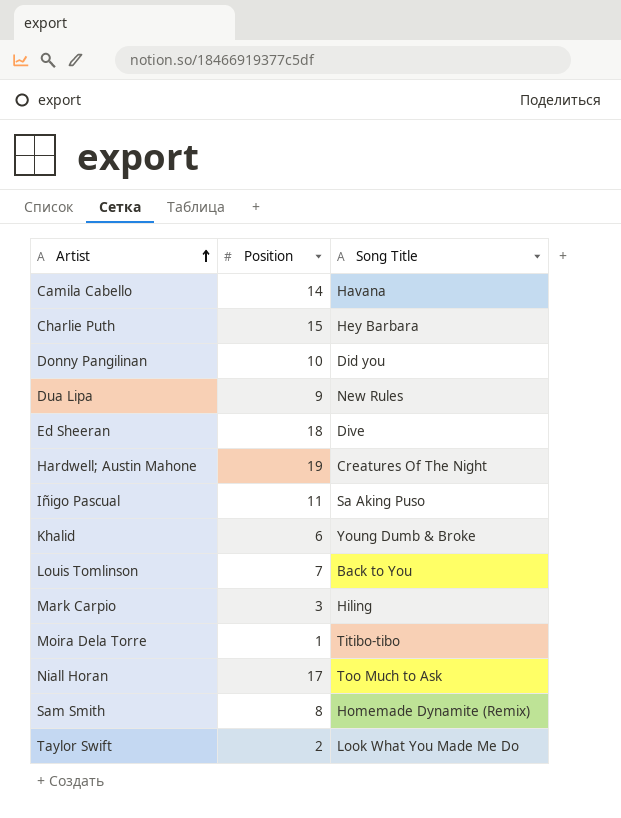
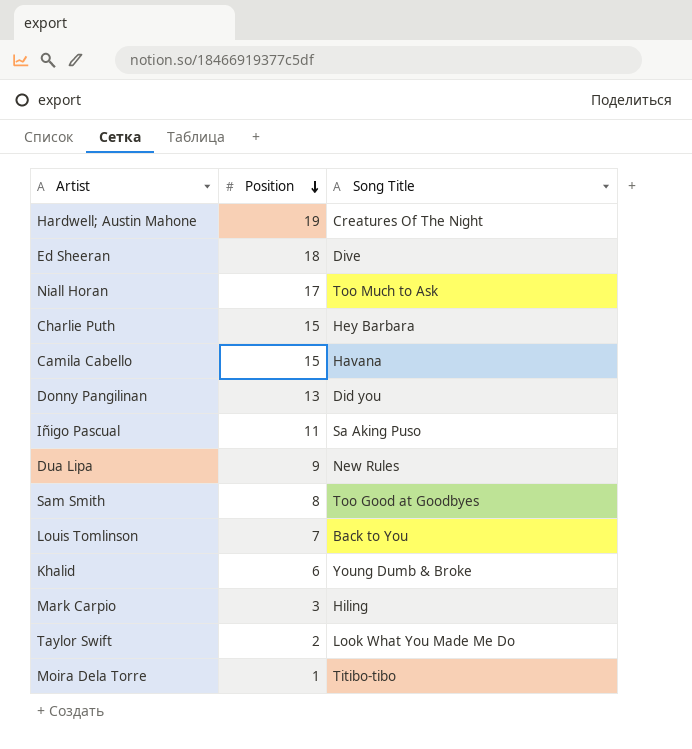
row order: Artist ascending -> Position descending
Camila Cabello | Position: 14 -> 15
Donny Pangilinan | Position: 10 -> 13
Sam Smith | Song Title: Homemade Dynamite (Remix) -> Too Good at Goodbyes

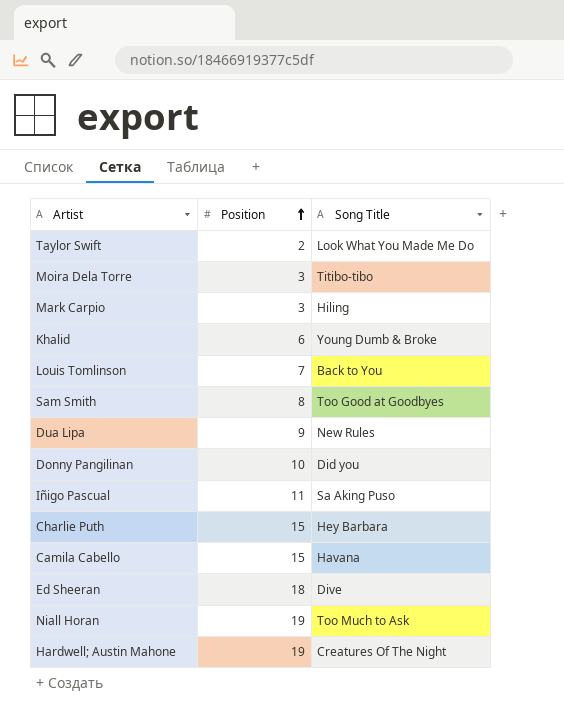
row order: Position descending -> Position ascending
Moira Dela Torre | Position: 1 -> 3
Donny Pangilinan | Position: 13 -> 10
Niall Horan | Position: 17 -> 19

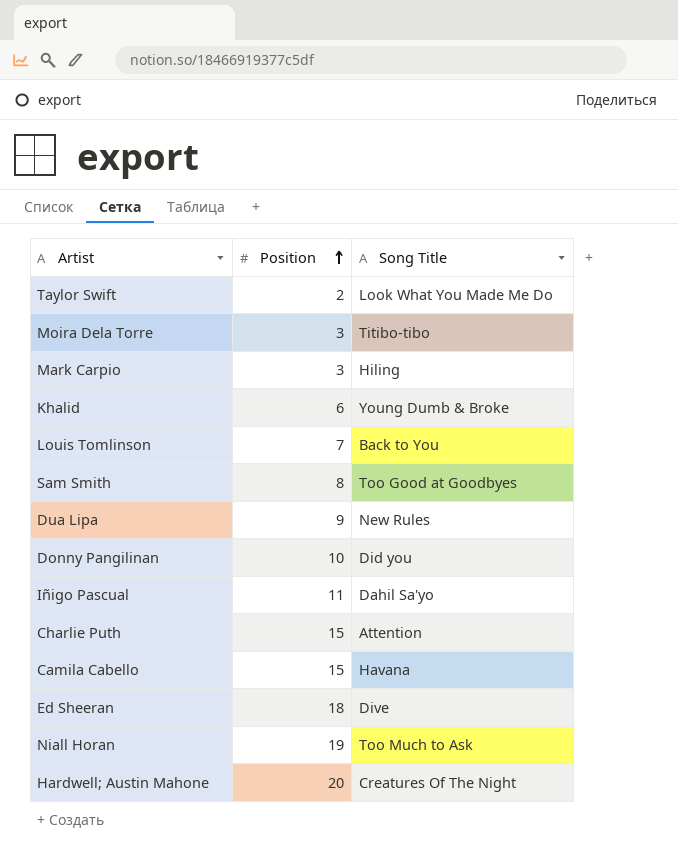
Iñigo Pascual | Song Title: Sa Aking Puso -> Dahil Sa'yo
Charlie Puth | Song Title: Hey Barbara -> Attention
Hardwell; Austin Mahone | Position: 19 -> 20

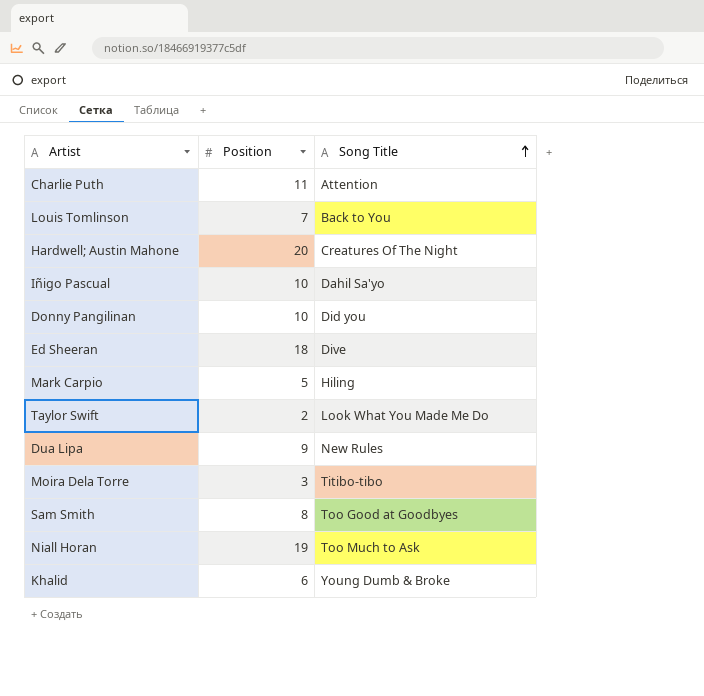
row order: Position ascending -> Song Title ascending
row Camila Cabello: 15 | Havana -> none
Charlie Puth | Position: 15 -> 11
Iñigo Pascual | Position: 11 -> 10
Mark Carpio | Position: 3 -> 5

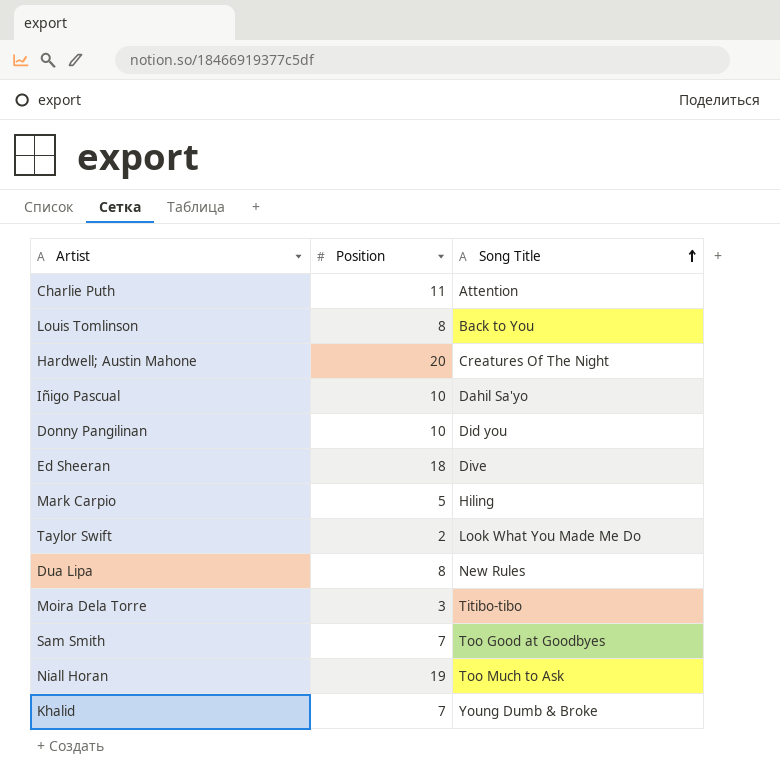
Louis Tomlinson | Position: 7 -> 8
Dua Lipa | Position: 9 -> 8
Sam Smith | Position: 8 -> 7
Khalid | Position: 6 -> 7

